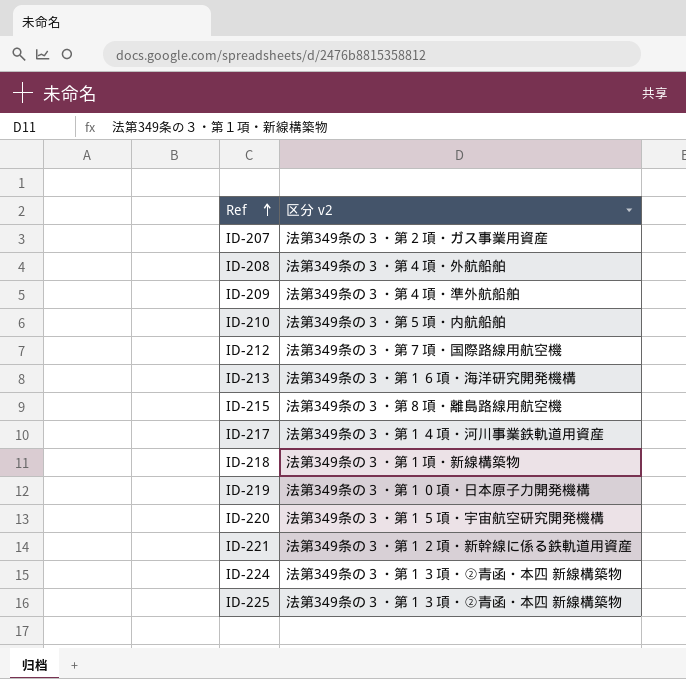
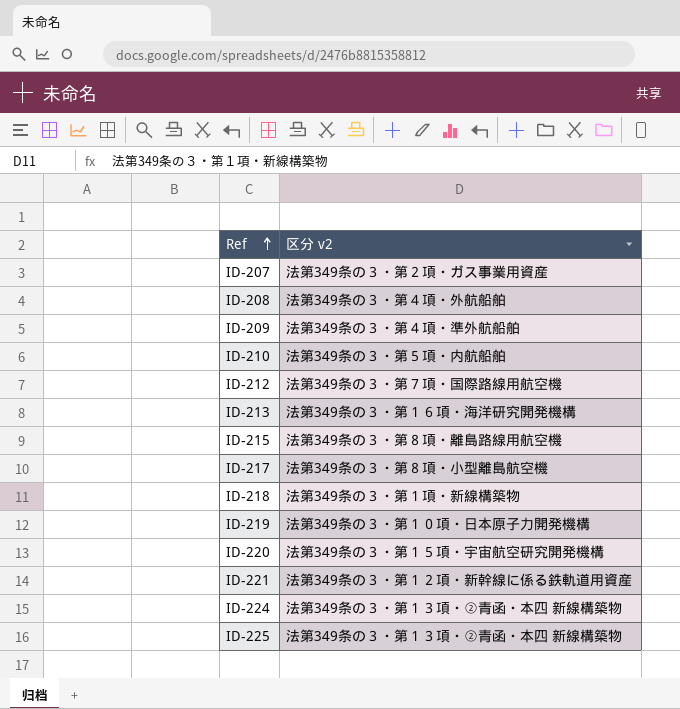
ID-217 | 区分 v2: 法第349条の３・第１４項・河川事業鉄軌道用資産 -> 法第349条の３・第８項・小型離島航空機

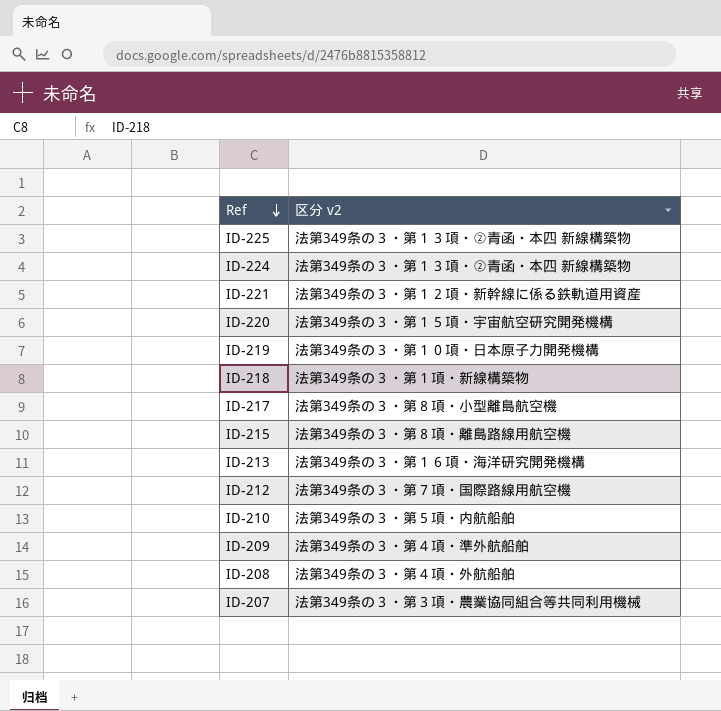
row order: Ref ascending -> Ref descending
ID-207 | 区分 v2: 法第349条の３・第２項・ガス事業用資産 -> 法第349条の３・第３項・農業協同組合等共同利用機械

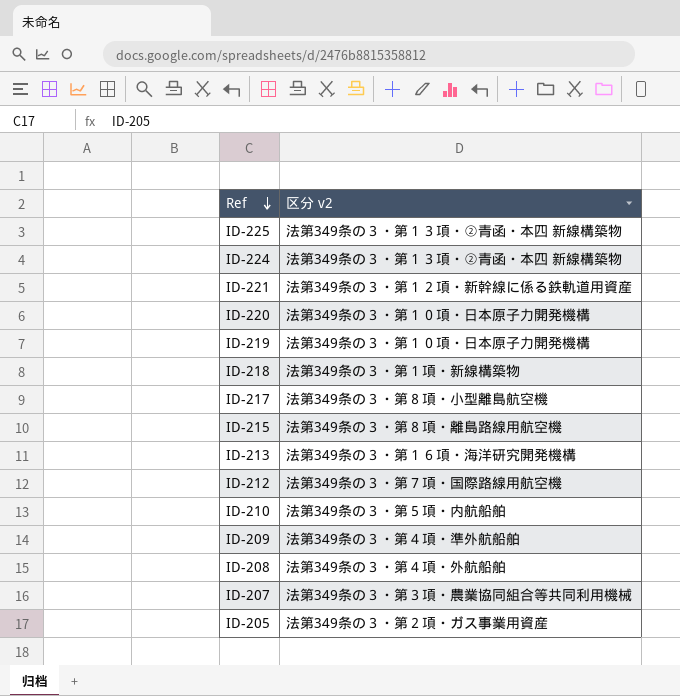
ID-220 | 区分 v2: 法第349条の３・第１５項・宇宙航空研究開発機構 -> 法第349条の３・第１０項・日本原子力開発機構
row ID-205: none -> 法第349条の３・第２項・ガス事業用資産

